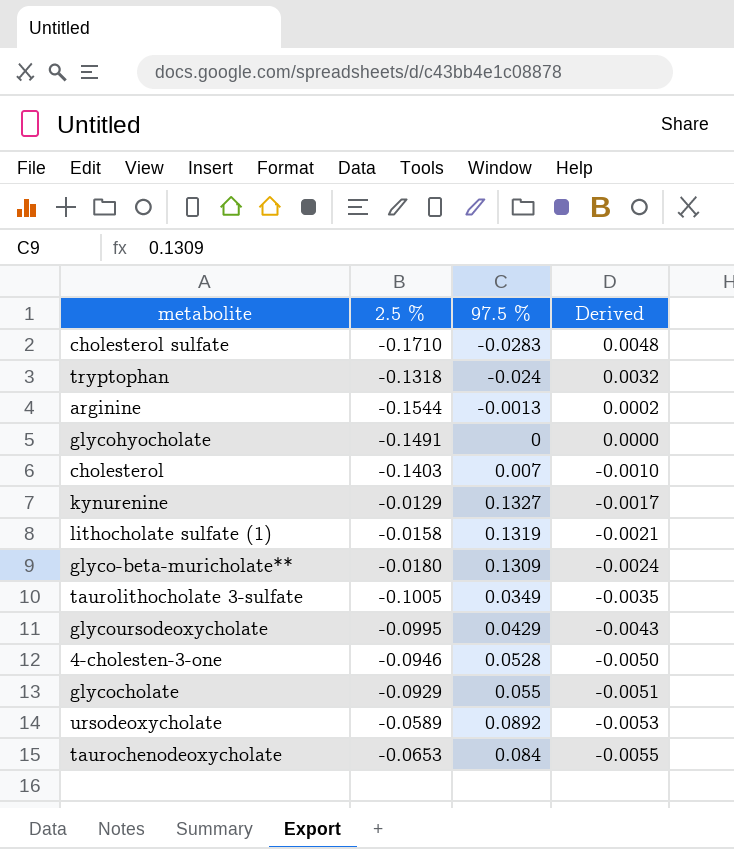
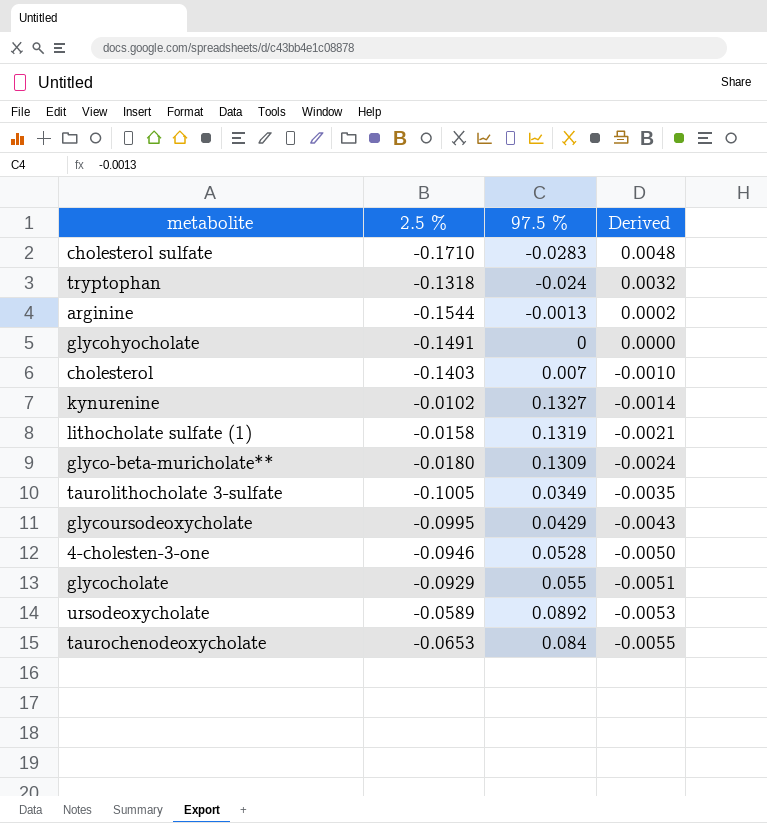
kynurenine | 2.5 %: -0.0129 -> -0.0102
kynurenine | Derived: -0.0017 -> -0.0014

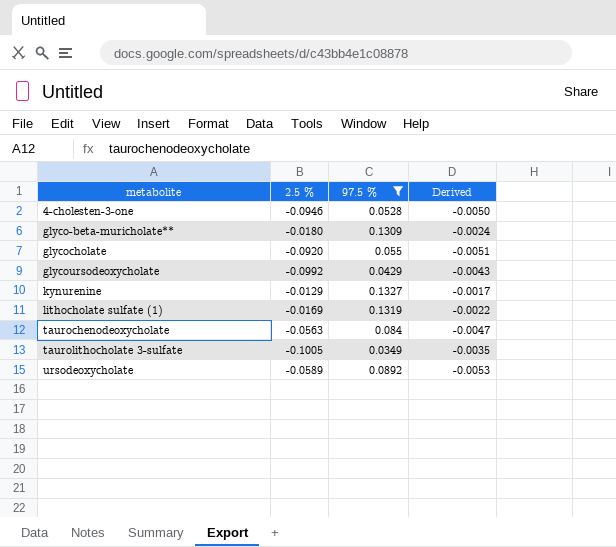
filter: none -> 97.5 % >= 0.0349
row order: Derived descending -> metabolite ascending
glycocholate | 2.5 %: -0.0929 -> -0.0920
glycoursodeoxycholate | 2.5 %: -0.0995 -> -0.0992
kynurenine | 2.5 %: -0.0102 -> -0.0129
kynurenine | Derived: -0.0014 -> -0.0017
lithocholate sulfate (1) | 2.5 %: -0.0158 -> -0.0169
lithocholate sulfate (1) | Derived: -0.0021 -> -0.0022
taurochenodeoxycholate | 2.5 %: -0.0653 -> -0.0563
taurochenodeoxycholate | Derived: -0.0055 -> -0.0047

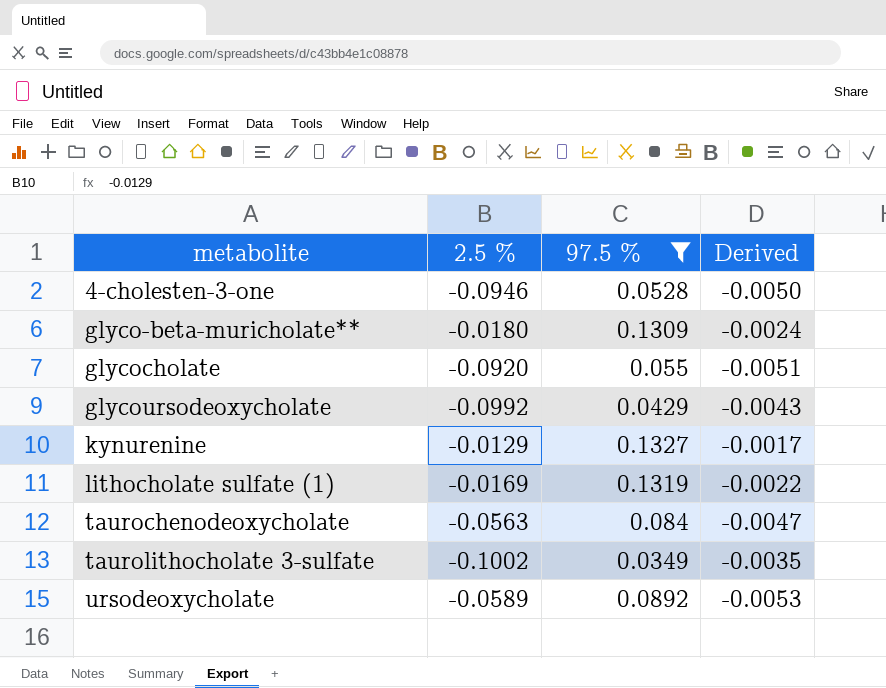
taurolithocholate 3-sulfate | 2.5 %: -0.1005 -> -0.1002

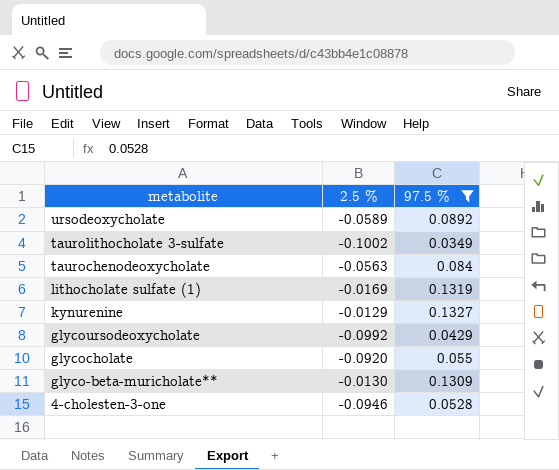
row order: metabolite ascending -> metabolite descending
column Derived | formula: [2.5 %] * [97.5 %] -> none
glyco-beta-muricholate** | 2.5 %: -0.0180 -> -0.0130

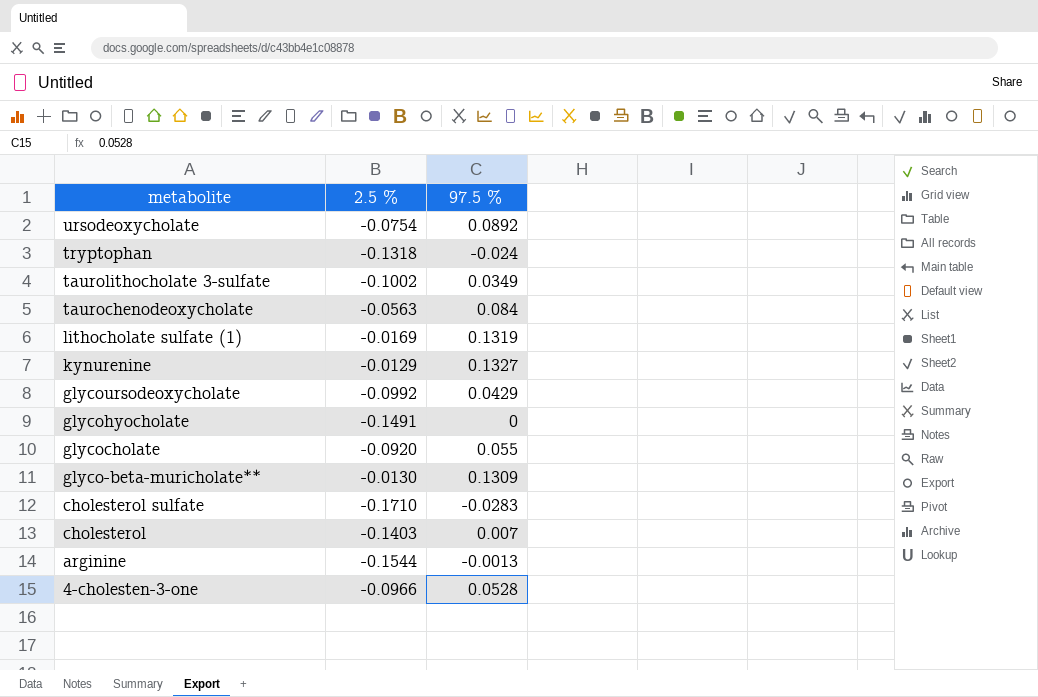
filter: 97.5 % >= 0.0349 -> none
ursodeoxycholate | 2.5 %: -0.0589 -> -0.0754
4-cholesten-3-one | 2.5 %: -0.0946 -> -0.0966

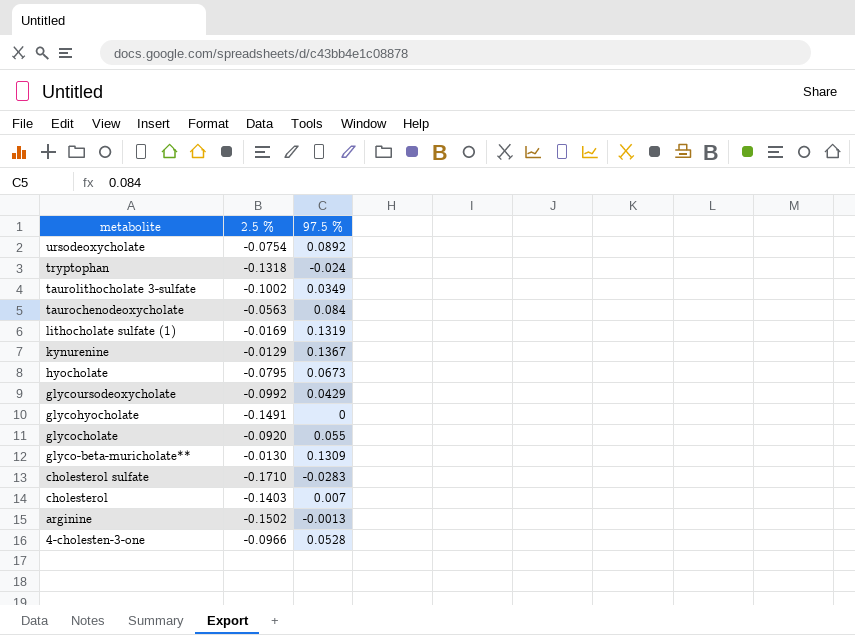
kynurenine | 97.5 %: 0.1327 -> 0.1367
row hyocholate: none -> -0.0795 | 0.0673
arginine | 2.5 %: -0.1544 -> -0.1502

